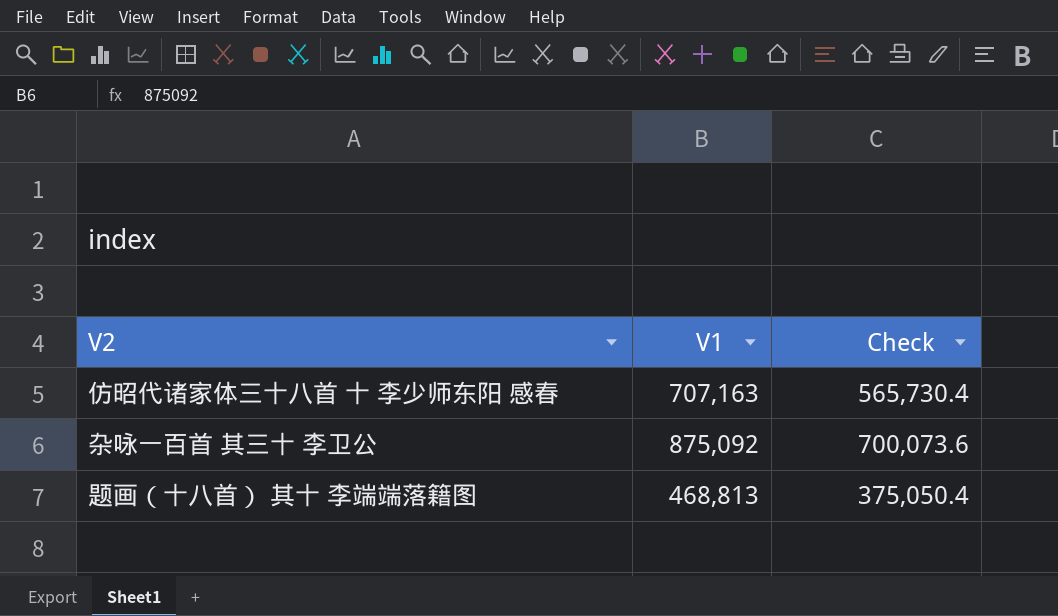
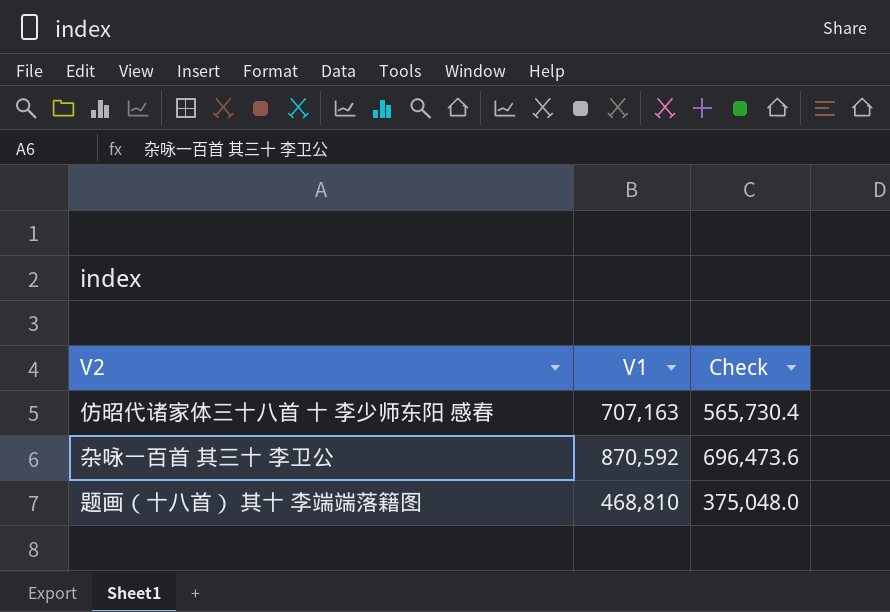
杂咏一百首 其三十 李卫公 | V1: 875,092 -> 870,592
杂咏一百首 其三十 李卫公 | Check: 700,073.6 -> 696,473.6
题画（十八首） 其十 李端端落籍图 | V1: 468,813 -> 468,810
题画（十八首） 其十 李端端落籍图 | Check: 375,050.4 -> 375,048.0

